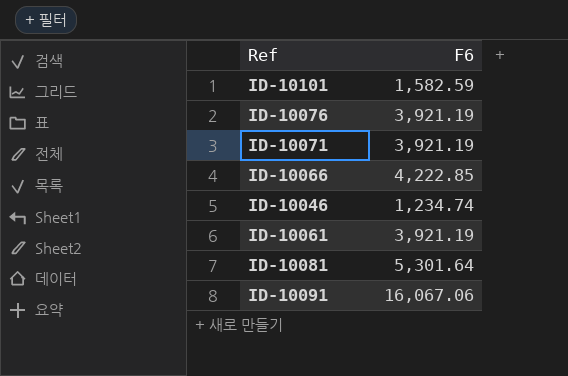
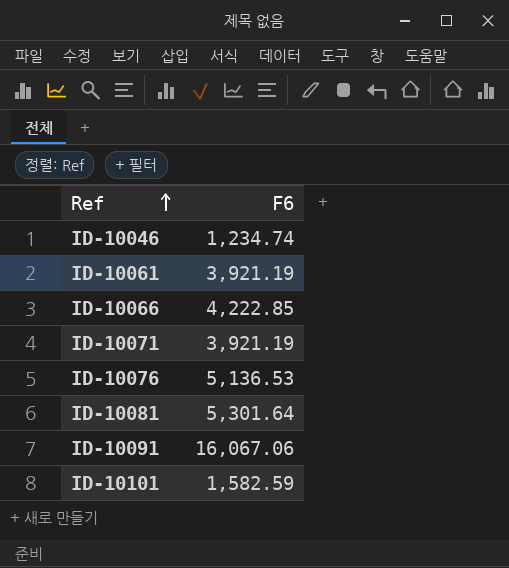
row order: none -> Ref ascending
ID-10076 | F6: 3,921.19 -> 5,136.53

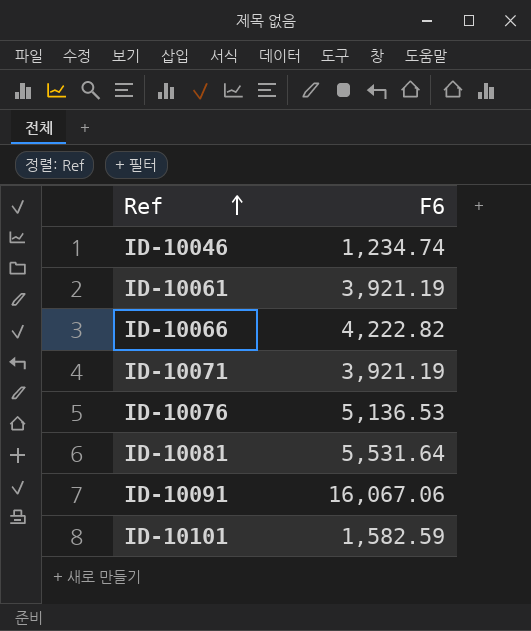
ID-10066 | F6: 4,222.85 -> 4,222.82
ID-10081 | F6: 5,301.64 -> 5,531.64

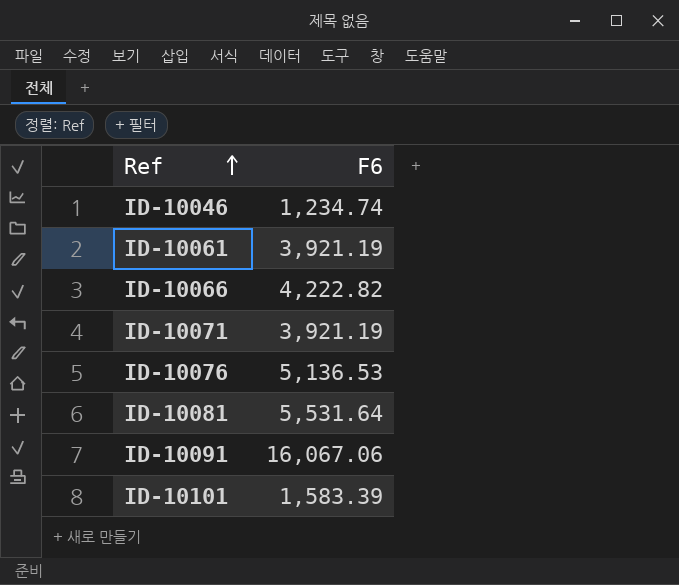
ID-10101 | F6: 1,582.59 -> 1,583.39

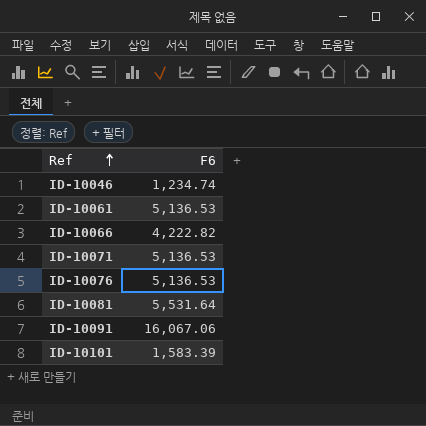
ID-10061 | F6: 3,921.19 -> 5,136.53
ID-10071 | F6: 3,921.19 -> 5,136.53

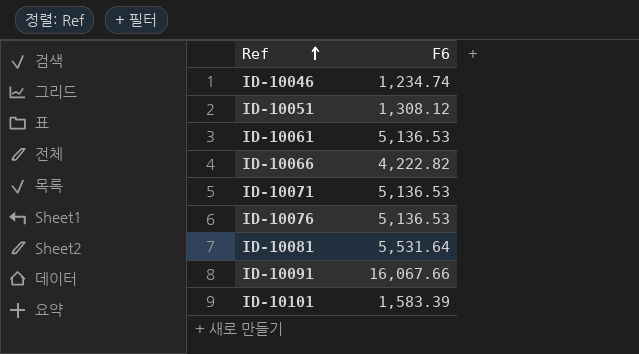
row ID-10051: none -> 1,308.12
ID-10091 | F6: 16,067.06 -> 16,067.66

